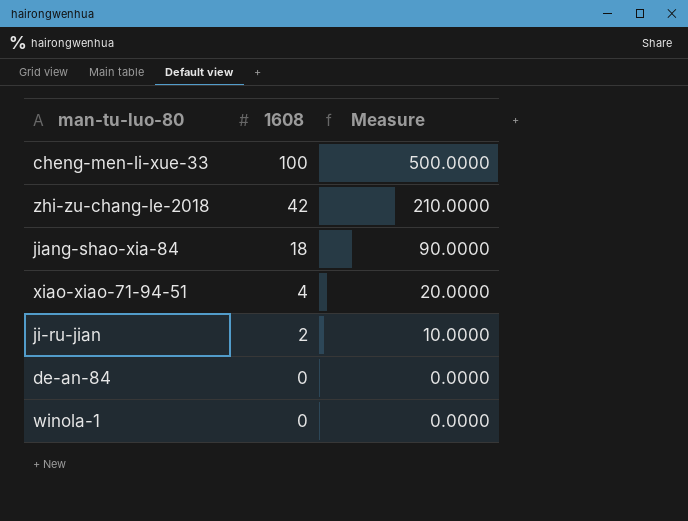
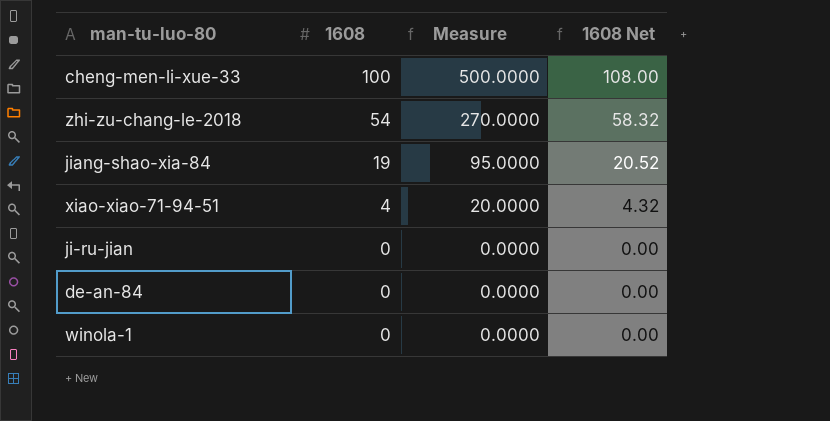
column 1608 Net | formula: none -> [1608] * 1.08
zhi-zu-chang-le-2018 | 1608: 42 -> 54
zhi-zu-chang-le-2018 | Measure: 210.0000 -> 270.0000
jiang-shao-xia-84 | 1608: 18 -> 19
jiang-shao-xia-84 | Measure: 90.0000 -> 95.0000
ji-ru-jian | 1608: 2 -> 0
ji-ru-jian | Measure: 10.0000 -> 0.0000

